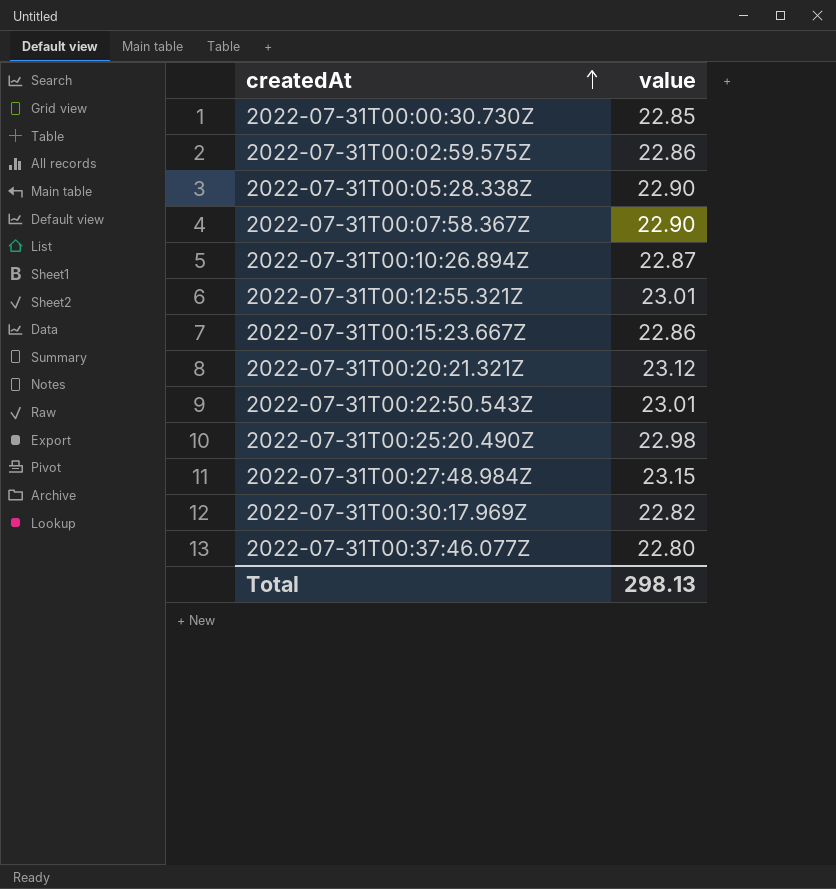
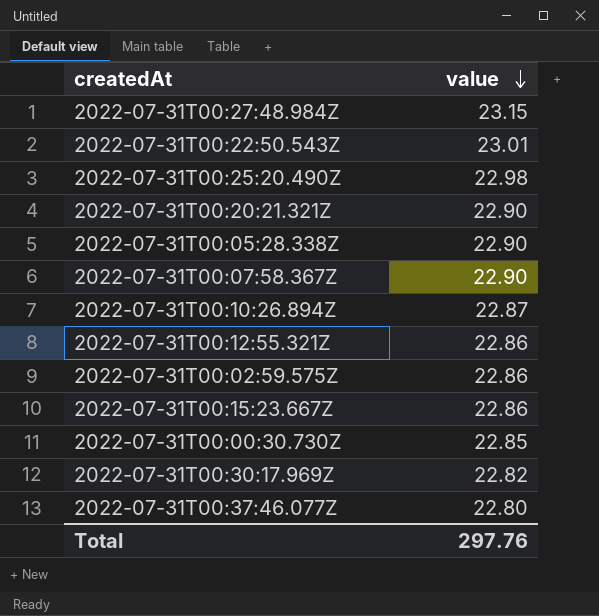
row order: createdAt ascending -> value descending
2022-07-31T00:20:21.321Z | value: 23.12 -> 22.90
2022-07-31T00:12:55.321Z | value: 23.01 -> 22.86
Total | value: 298.13 -> 297.76

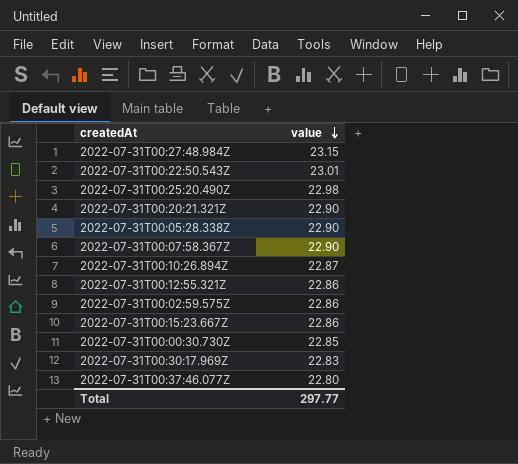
2022-07-31T00:30:17.969Z | value: 22.82 -> 22.83
Total | value: 297.76 -> 297.77

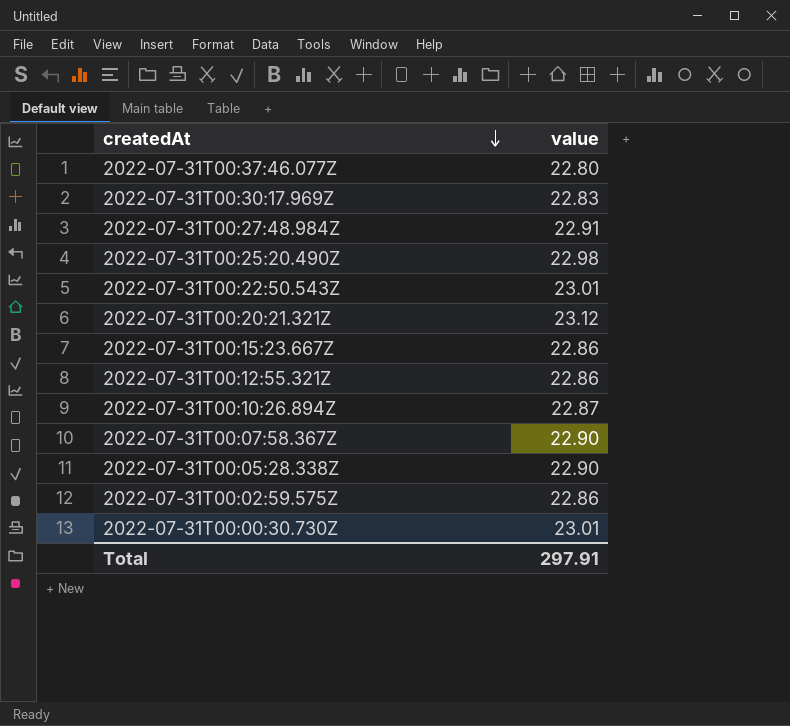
row order: value descending -> createdAt descending
2022-07-31T00:27:48.984Z | value: 23.15 -> 22.91
2022-07-31T00:20:21.321Z | value: 22.90 -> 23.12
2022-07-31T00:00:30.730Z | value: 22.85 -> 23.01
Total | value: 297.77 -> 297.91

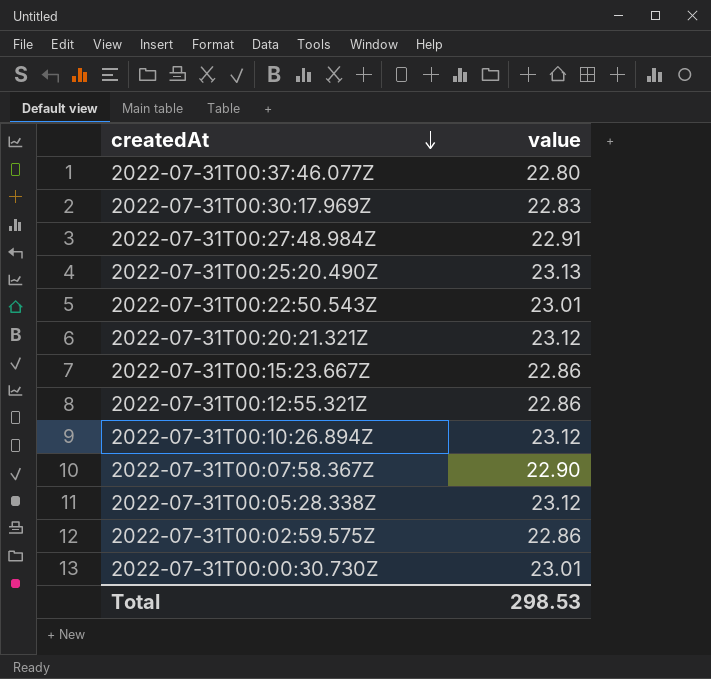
2022-07-31T00:25:20.490Z | value: 22.98 -> 23.13
2022-07-31T00:10:26.894Z | value: 22.87 -> 23.12
2022-07-31T00:05:28.338Z | value: 22.90 -> 23.12
Total | value: 297.91 -> 298.53

